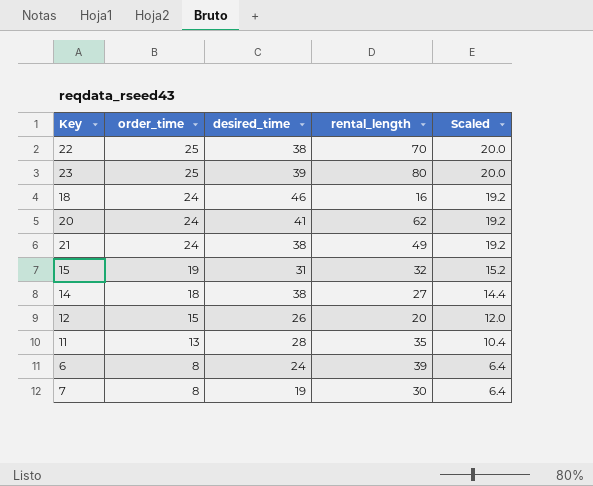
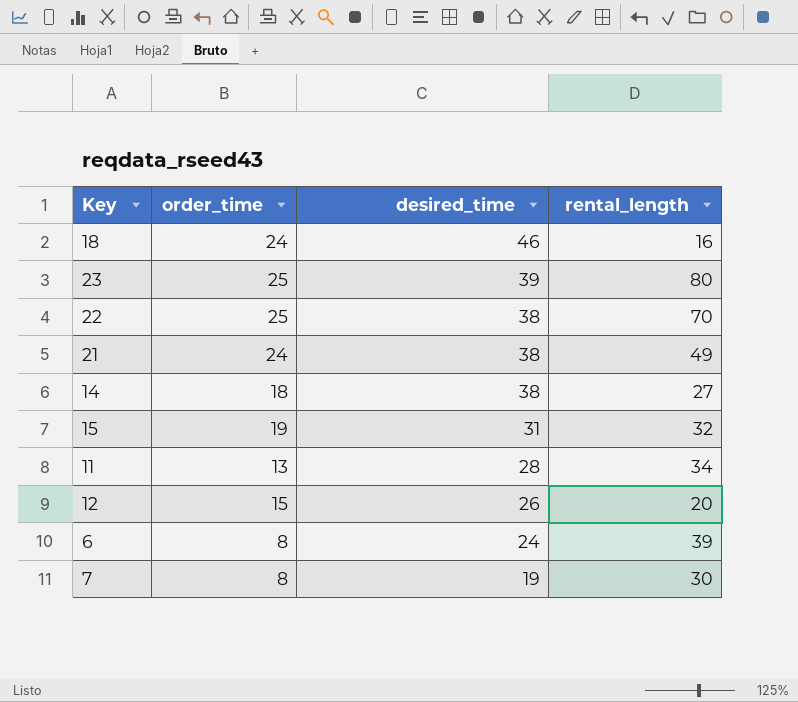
row order: order_time descending -> desired_time descending
column Scaled | formula: [order_time] * 0.8 -> none
row 20: 24 | 41 | 62 | 19.2 -> none
11 | rental_length: 35 -> 34

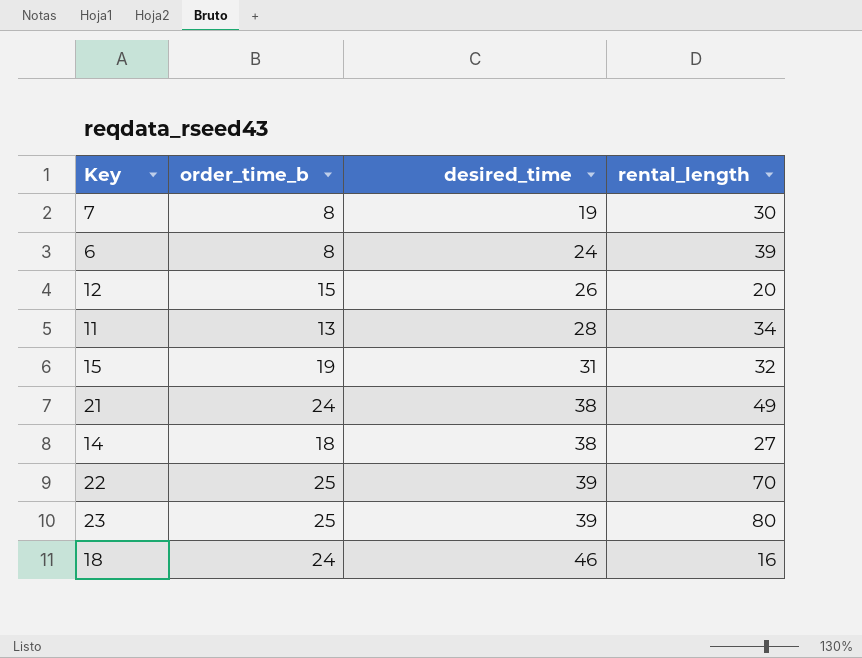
row order: desired_time descending -> desired_time ascending
column name: order_time -> order_time_b
22 | desired_time: 38 -> 39

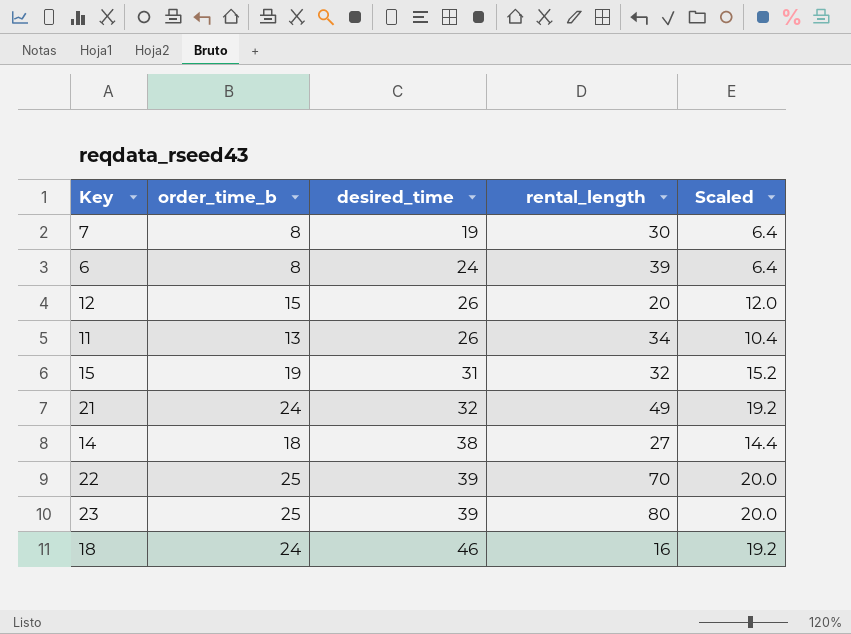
column Scaled | formula: none -> [order_time_b] * 0.8
11 | desired_time: 28 -> 26
21 | desired_time: 38 -> 32

